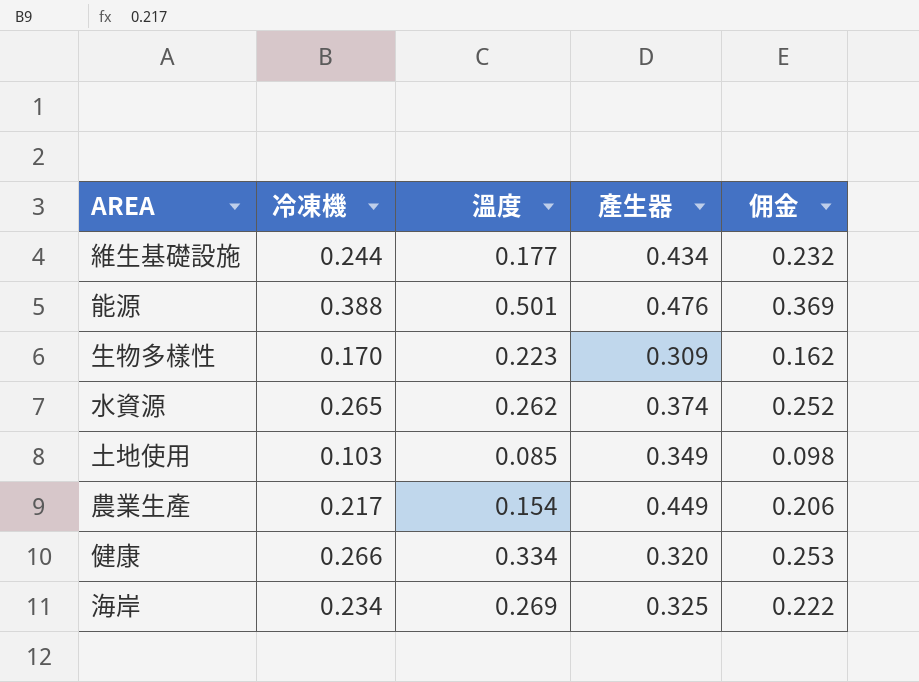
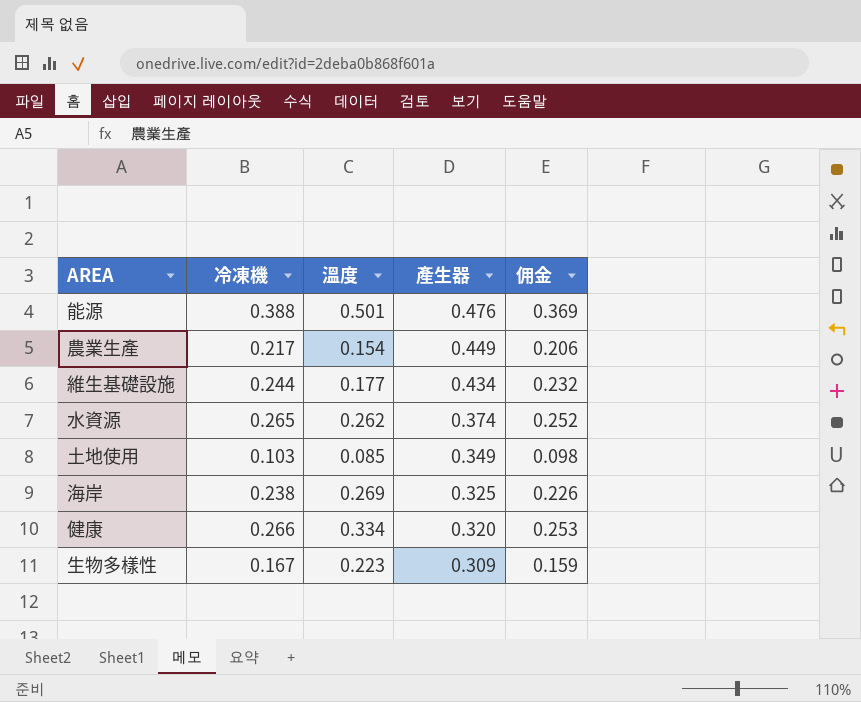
row order: none -> 產生器 descending
海岸 | 冷凍機: 0.234 -> 0.238
海岸 | 佣金: 0.222 -> 0.226
生物多樣性 | 冷凍機: 0.170 -> 0.167
生物多樣性 | 佣金: 0.162 -> 0.159

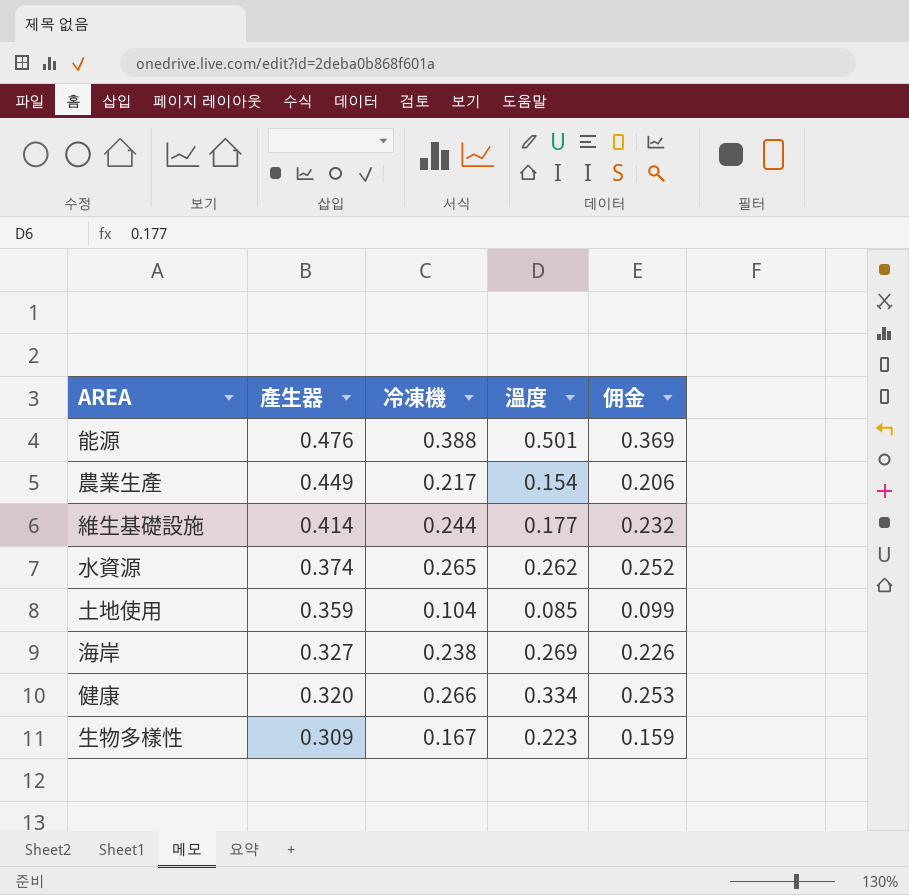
column 產生器 | position: 4 -> 2
維生基礎設施 | 產生器: 0.434 -> 0.414
土地使用 | 產生器: 0.349 -> 0.359
土地使用 | 冷凍機: 0.103 -> 0.104
土地使用 | 佣金: 0.098 -> 0.099
海岸 | 產生器: 0.325 -> 0.327

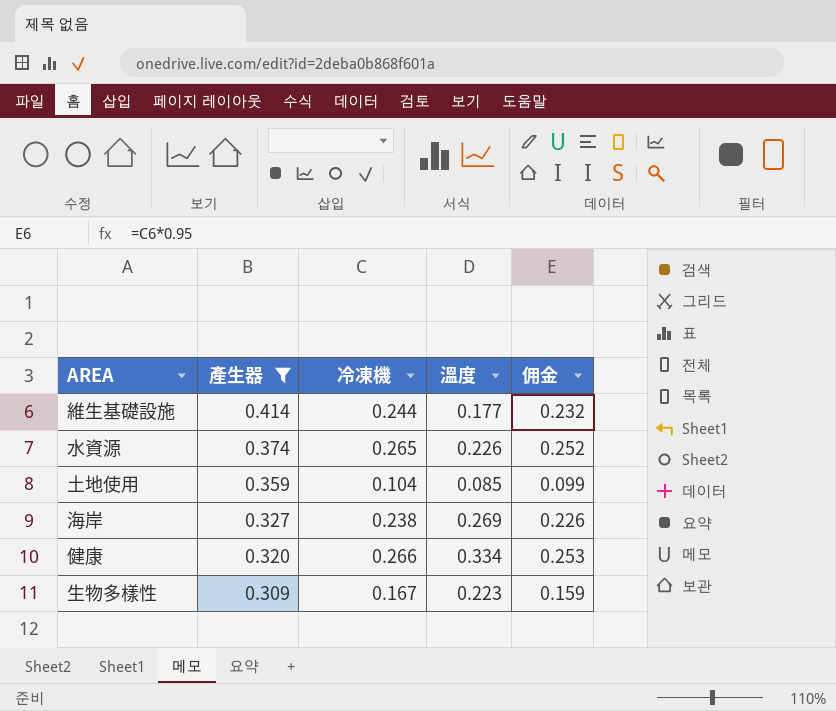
filter: none -> 產生器 <= 0.414
水資源 | 溫度: 0.262 -> 0.226

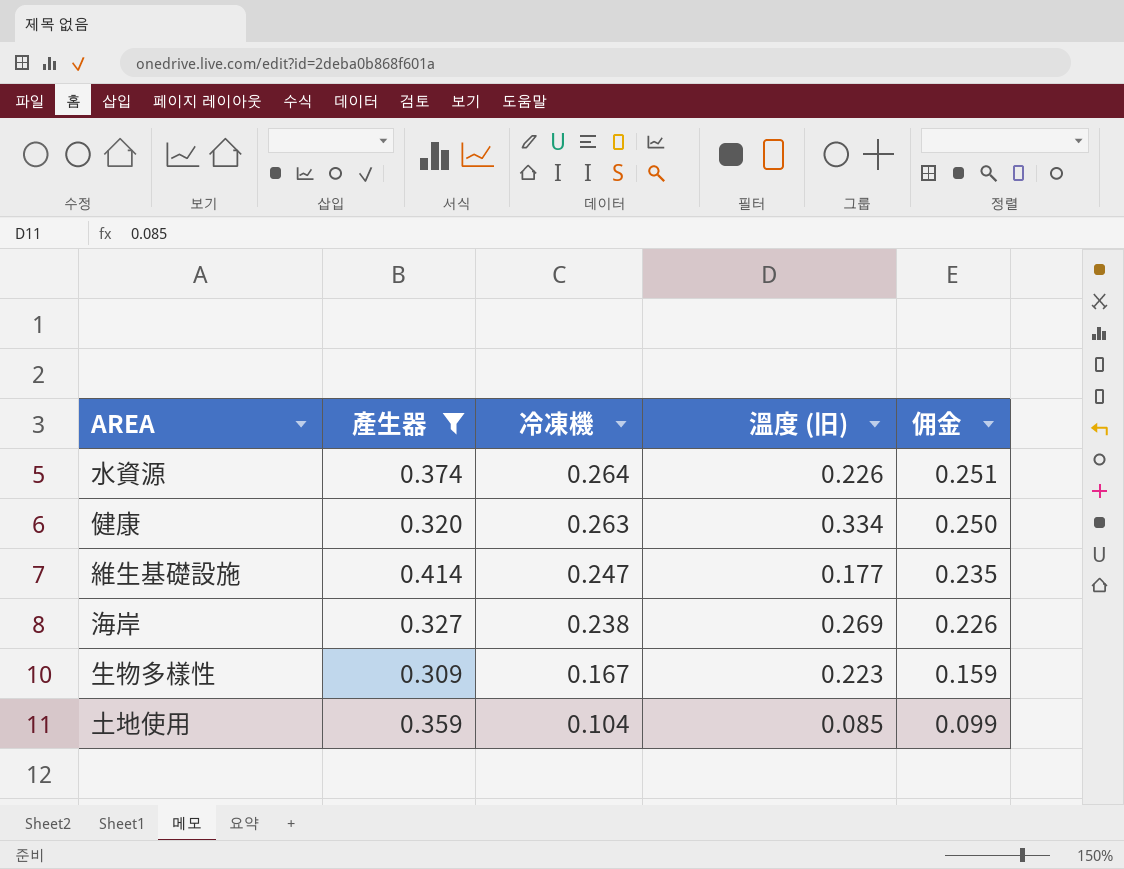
row order: 產生器 descending -> 冷凍機 descending
column name: 溫度 -> 溫度 (旧)
水資源 | 冷凍機: 0.265 -> 0.264
水資源 | 佣金: 0.252 -> 0.251
健康 | 冷凍機: 0.266 -> 0.263
健康 | 佣金: 0.253 -> 0.250
維生基礎設施 | 冷凍機: 0.244 -> 0.247
維生基礎設施 | 佣金: 0.232 -> 0.235

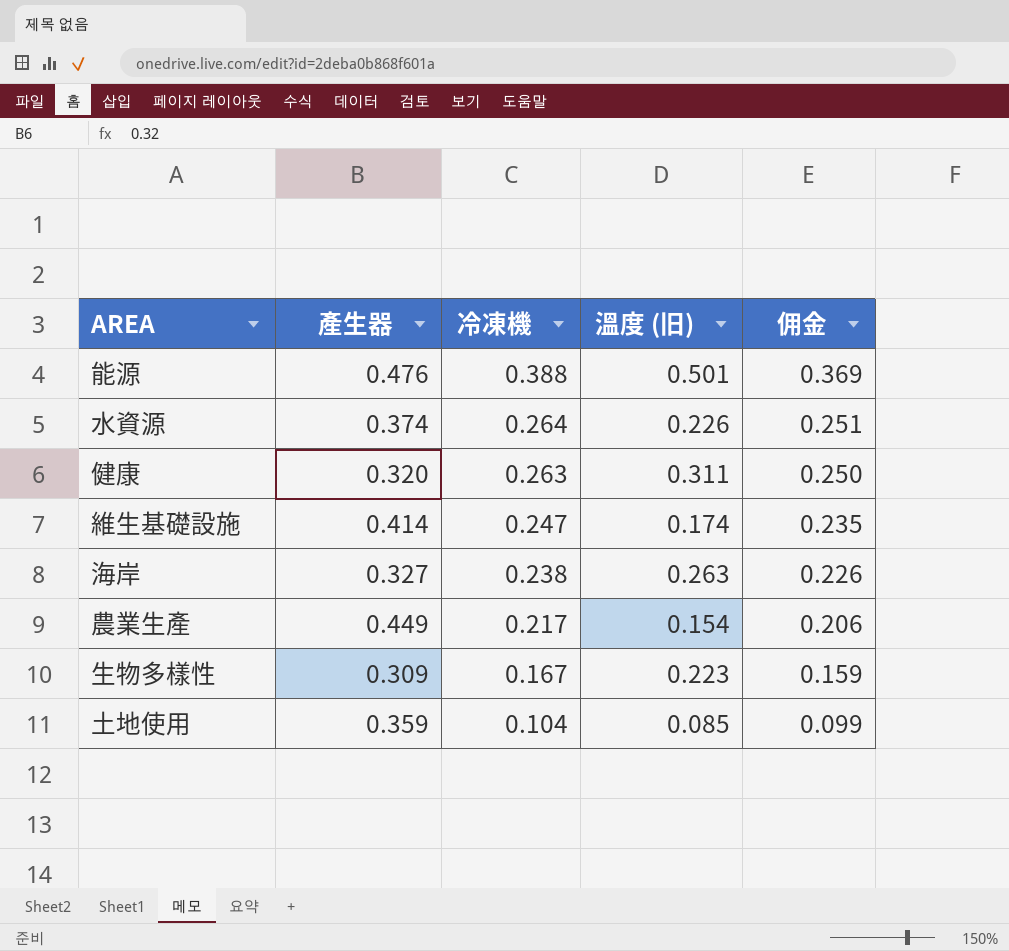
filter: 產生器 <= 0.414 -> none
健康 | 溫度 (旧): 0.334 -> 0.311
維生基礎設施 | 溫度 (旧): 0.177 -> 0.174
海岸 | 溫度 (旧): 0.269 -> 0.263

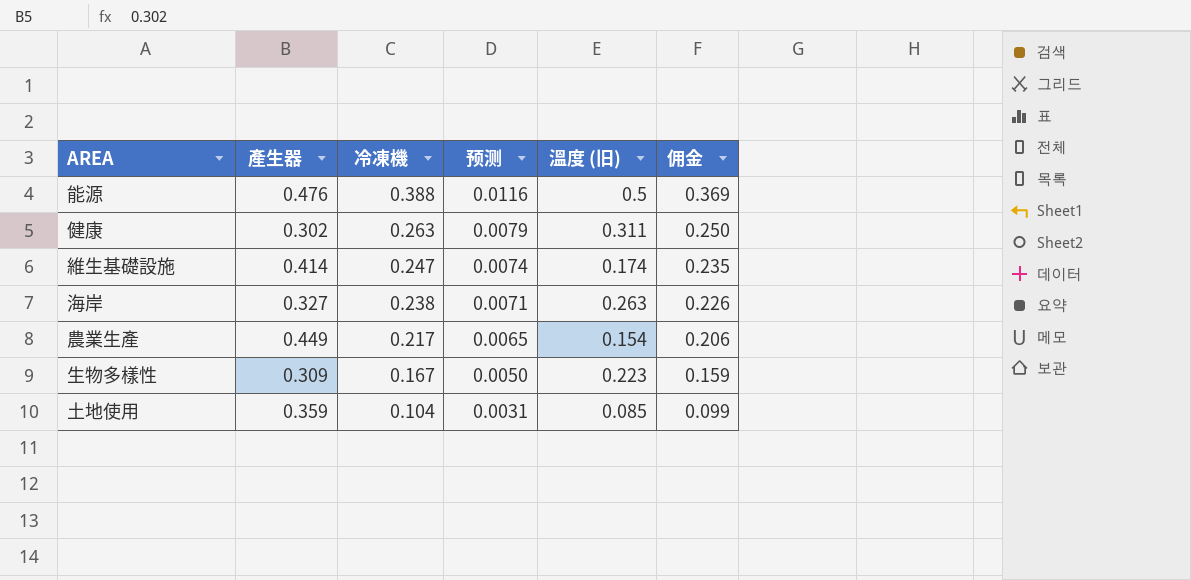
column 预测 | formula: none -> [冷凍機] * 0.03
row 水資源: 0.374 | 0.264 | 0.226 | 0.251 -> none
能源 | 溫度 (旧): 0.501 -> 0.5
健康 | 產生器: 0.320 -> 0.302

